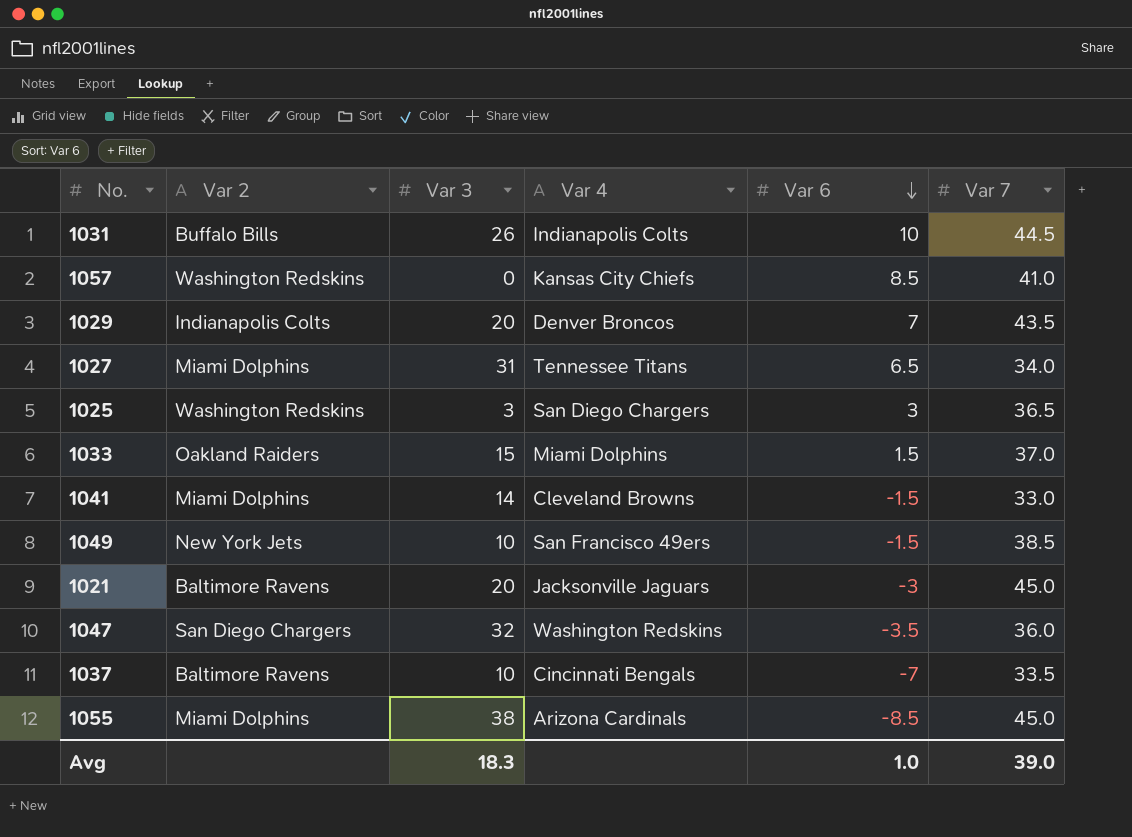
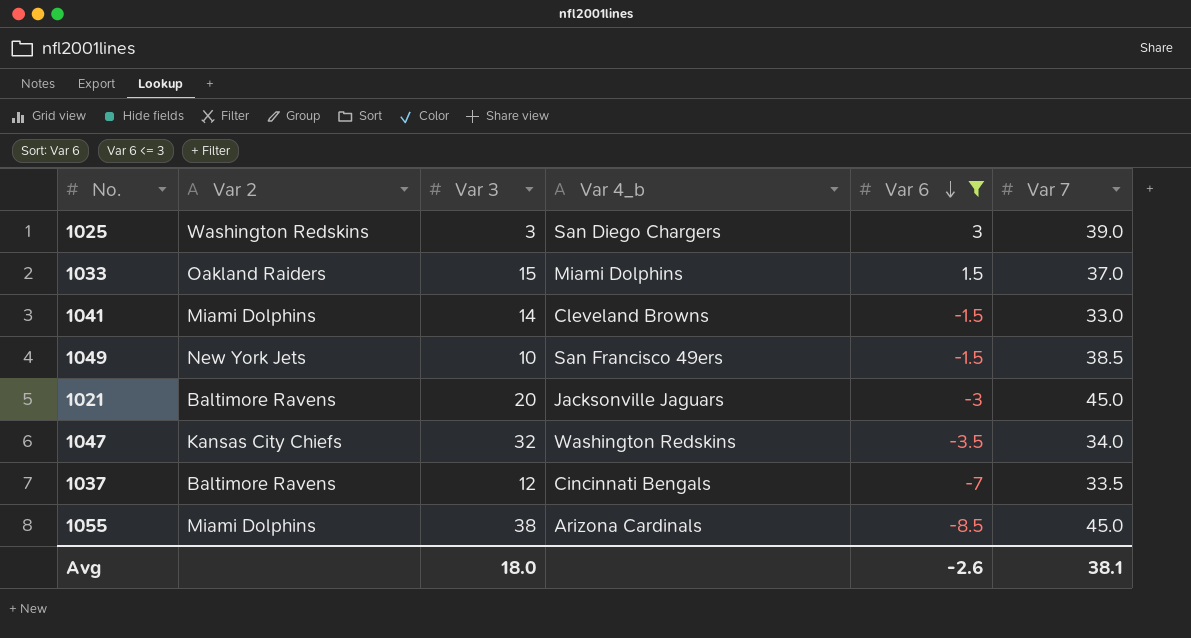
filter: none -> Var 6 <= 3
column name: Var 4 -> Var 4_b
1025 | Var 7: 36.5 -> 39.0
1047 | Var 2: San Diego Chargers -> Kansas City Chiefs
1047 | Var 7: 36.0 -> 34.0
1037 | Var 3: 10 -> 12
Avg | Var 3: 18.3 -> 18.0
Avg | Var 6: 1.0 -> -2.6
Avg | Var 7: 39.0 -> 38.1

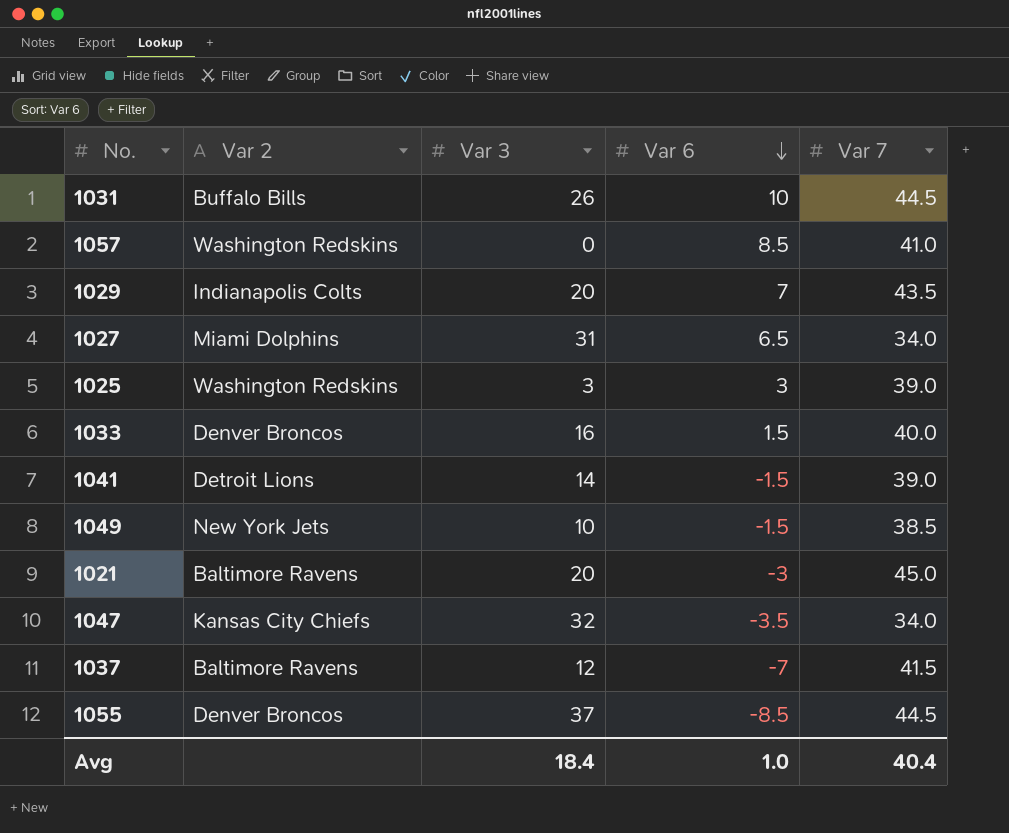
filter: Var 6 <= 3 -> none
column Var 4_b | position: 4 -> none
1033 | Var 2: Oakland Raiders -> Denver Broncos
1033 | Var 3: 15 -> 16
1033 | Var 7: 37.0 -> 40.0
1041 | Var 2: Miami Dolphins -> Detroit Lions
1041 | Var 7: 33.0 -> 39.0
1037 | Var 7: 33.5 -> 41.5
1055 | Var 2: Miami Dolphins -> Denver Broncos
1055 | Var 3: 38 -> 37
1055 | Var 7: 45.0 -> 44.5
Avg | Var 3: 18.0 -> 18.4
Avg | Var 6: -2.6 -> 1.0
Avg | Var 7: 38.1 -> 40.4

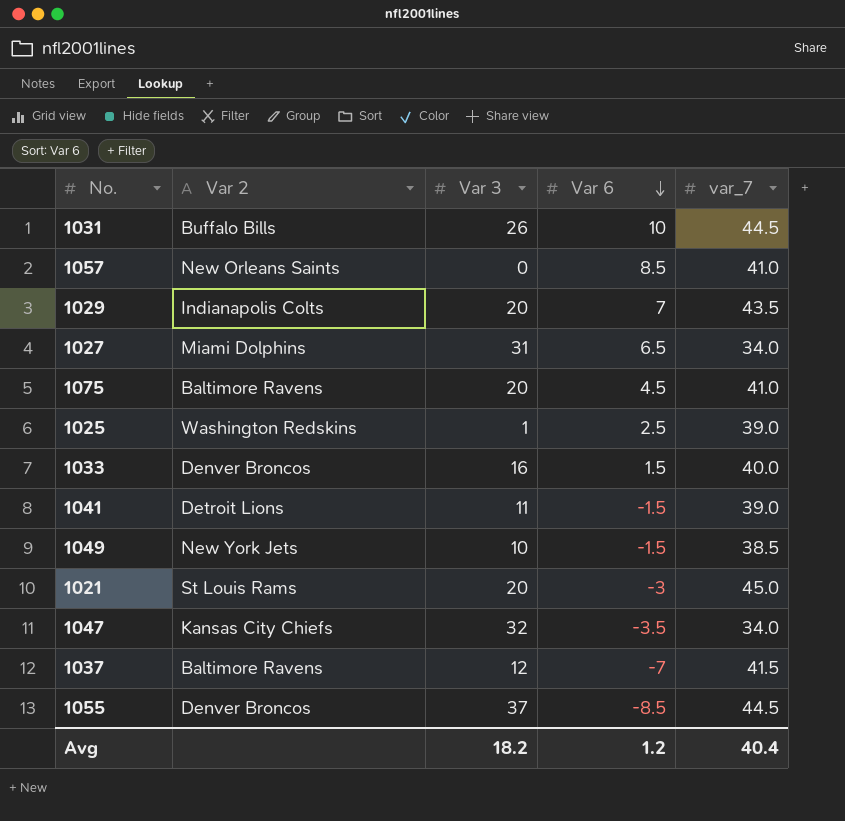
column name: Var 7 -> var_7
1057 | Var 2: Washington Redskins -> New Orleans Saints
row 1075: none -> Baltimore Ravens | 20 | 4.5 | 41.0
1025 | Var 3: 3 -> 1
1025 | Var 6: 3 -> 2.5
1041 | Var 3: 14 -> 11
1021 | Var 2: Baltimore Ravens -> St Louis Rams
Avg | Var 3: 18.4 -> 18.2
Avg | Var 6: 1.0 -> 1.2

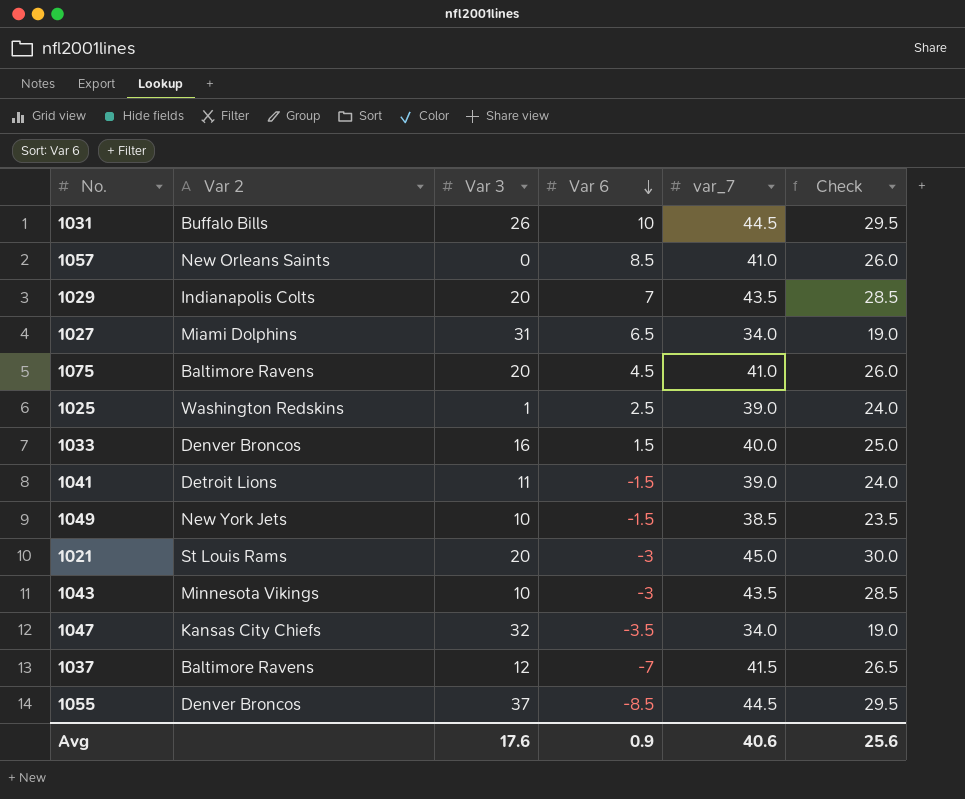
column Check | formula: none -> [var_7] - 15
row 1043: none -> Minnesota Vikings | 10 | -3 | 43.5 | 28.5
Avg | Var 3: 18.2 -> 17.6
Avg | Var 6: 1.2 -> 0.9
Avg | var_7: 40.4 -> 40.6

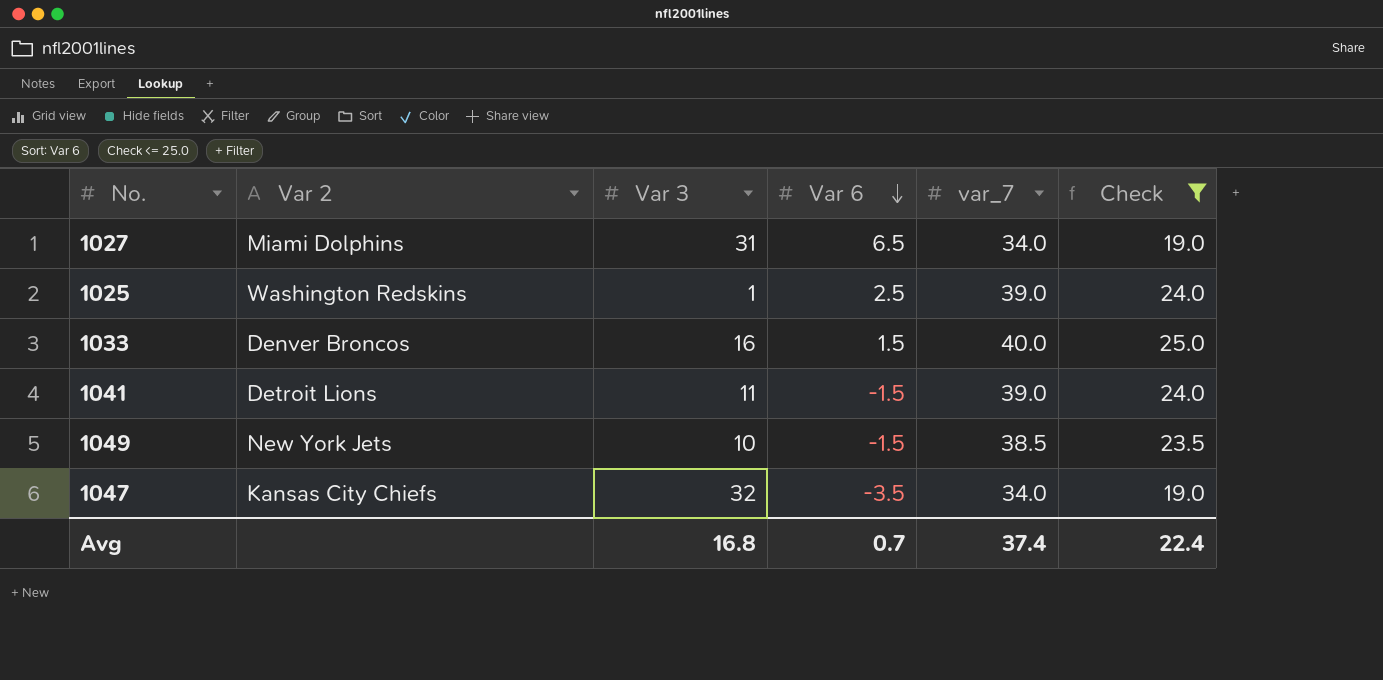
filter: none -> Check <= 25.0
Avg | Var 3: 17.6 -> 16.8
Avg | Var 6: 0.9 -> 0.7
Avg | var_7: 40.6 -> 37.4
Avg | Check: 25.6 -> 22.4

